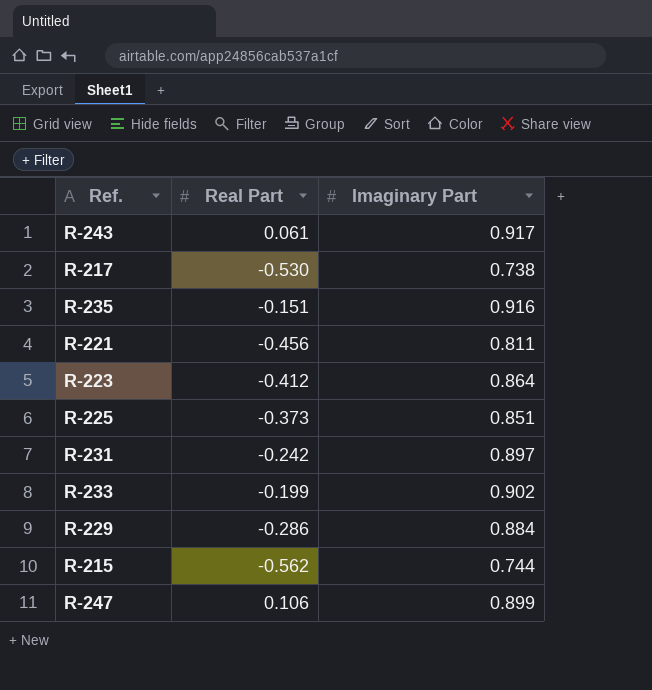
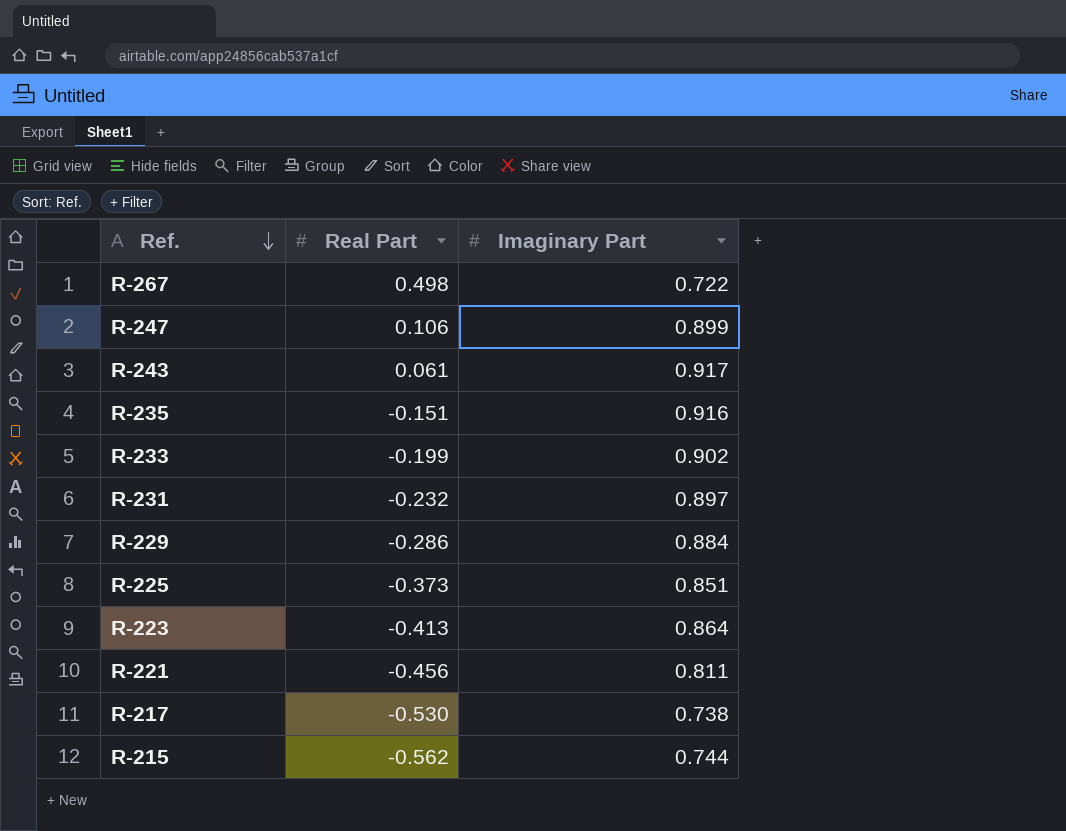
row order: none -> Ref. descending
row R-267: none -> 0.498 | 0.722
R-231 | Real Part: -0.242 -> -0.232
R-223 | Real Part: -0.412 -> -0.413

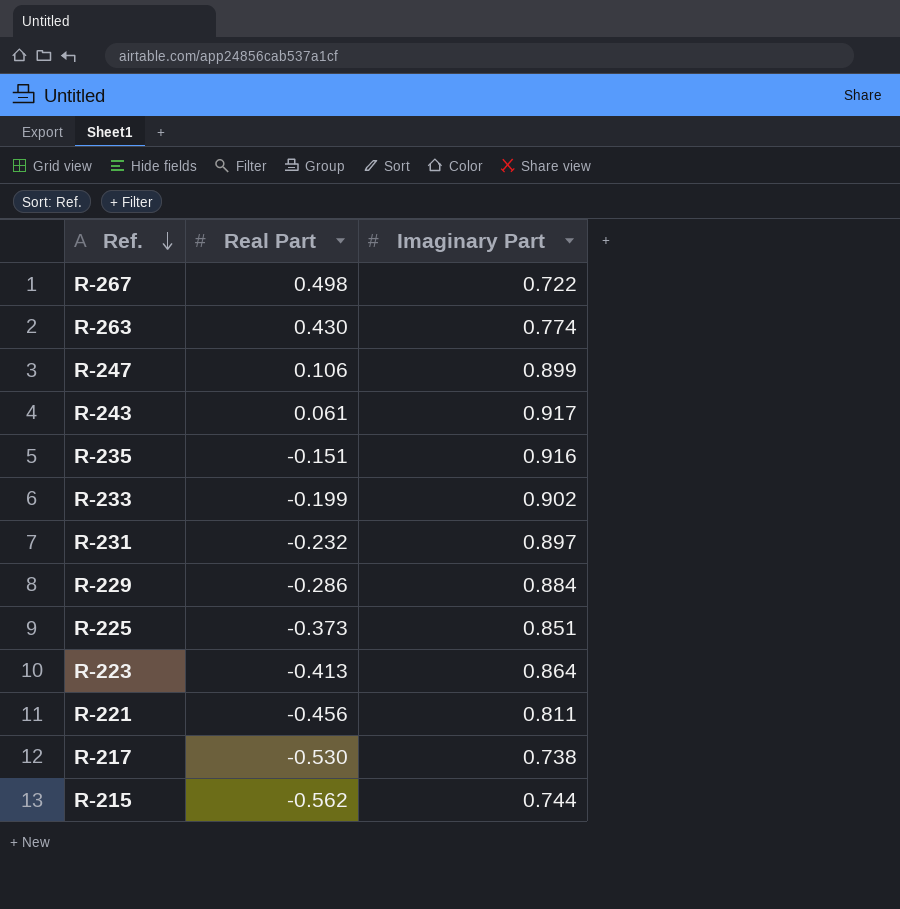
row R-263: none -> 0.430 | 0.774

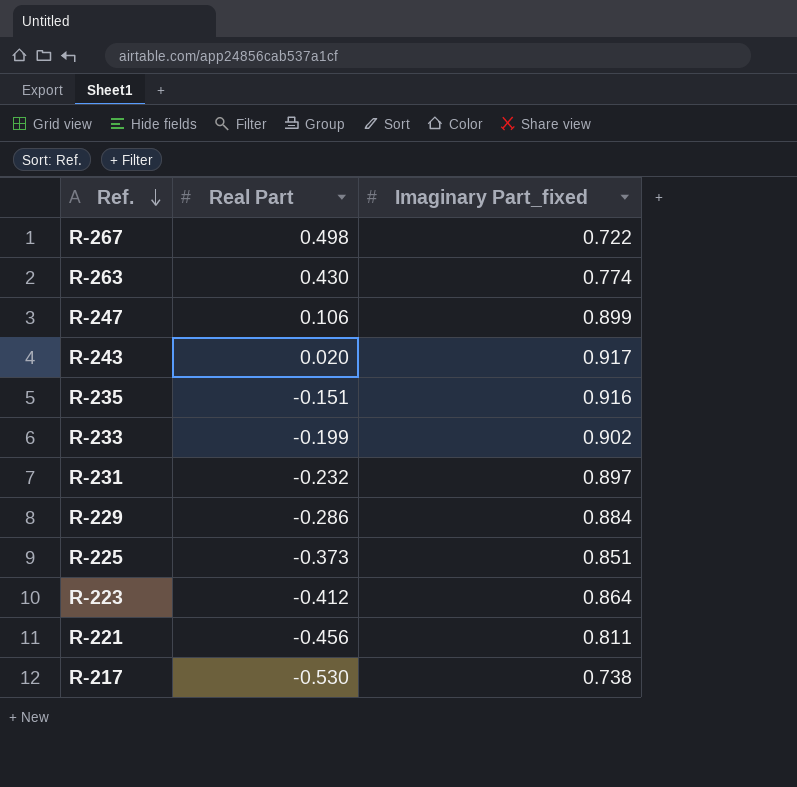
column name: Imaginary Part -> Imaginary Part_fixed
row R-215: -0.562 | 0.744 -> none
R-243 | Real Part: 0.061 -> 0.020
R-223 | Real Part: -0.413 -> -0.412

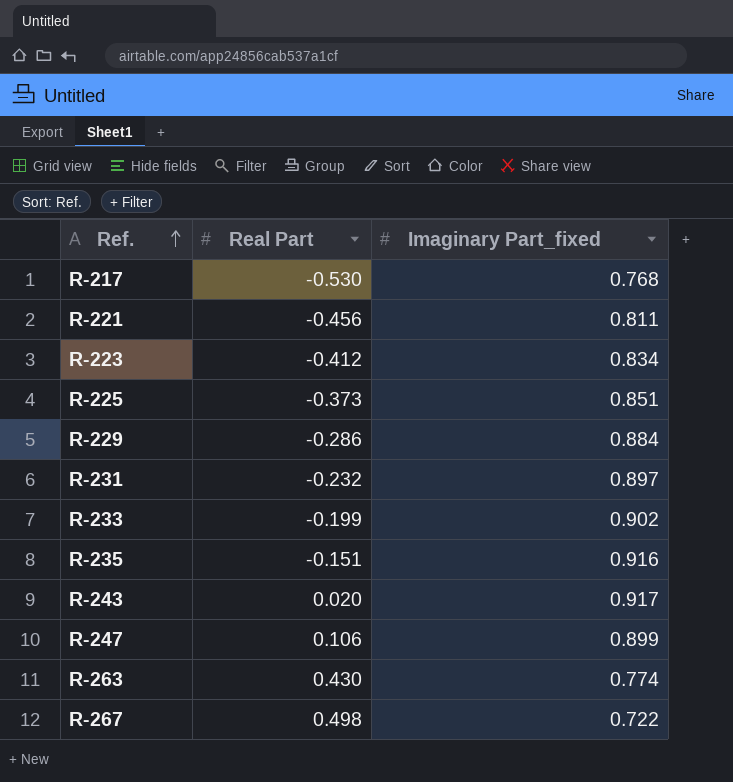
row order: Ref. descending -> Ref. ascending
R-217 | Imaginary Part_fixed: 0.738 -> 0.768
R-223 | Imaginary Part_fixed: 0.864 -> 0.834

